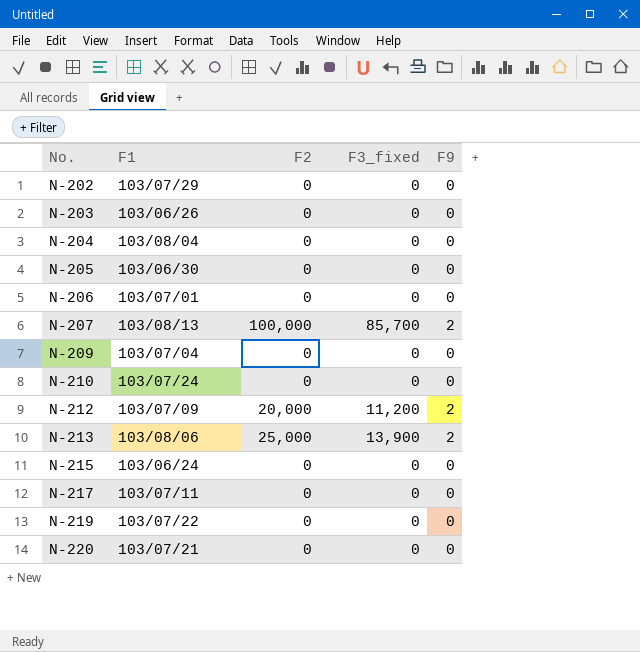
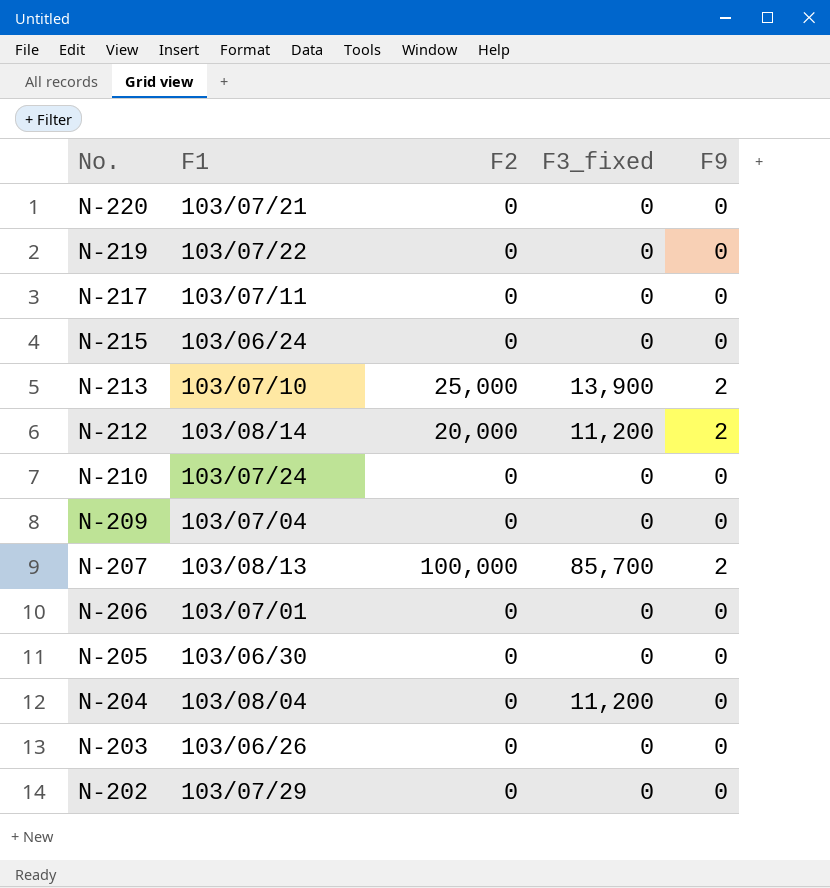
row order: No. ascending -> No. descending
N-213 | F1: 103/08/06 -> 103/07/10
N-212 | F1: 103/07/09 -> 103/08/14
N-204 | F3_fixed: 0 -> 11,200

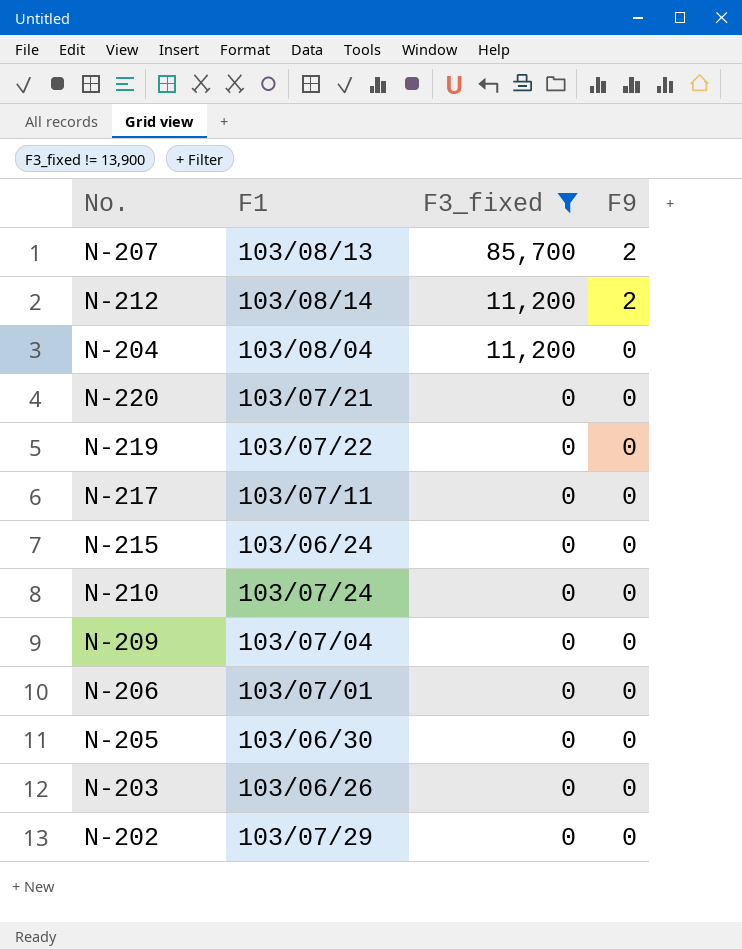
filter: none -> F3_fixed != 13,900
row order: No. descending -> F3_fixed descending
column F2 | position: 3 -> none

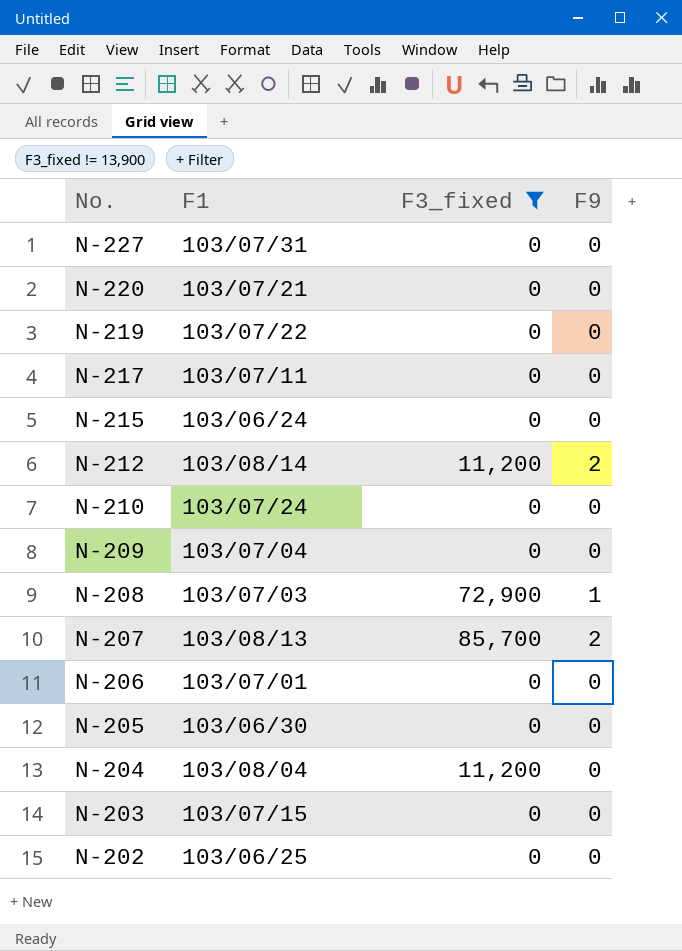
row order: F3_fixed descending -> No. descending
row N-227: none -> 103/07/31 | 0 | 0
row N-208: none -> 103/07/03 | 72,900 | 1
N-203 | F1: 103/06/26 -> 103/07/15
N-202 | F1: 103/07/29 -> 103/06/25

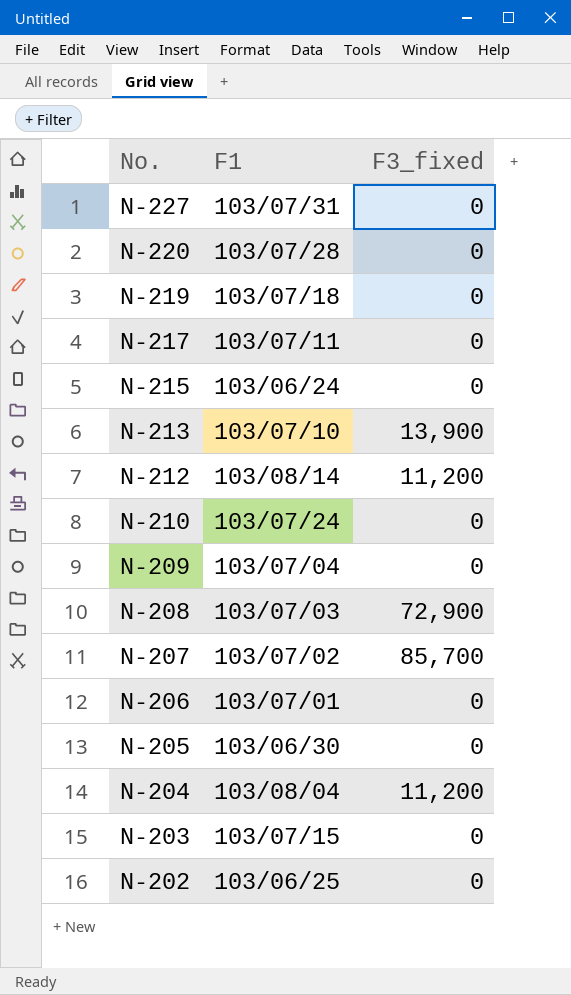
filter: F3_fixed != 13,900 -> none
column F9 | position: 4 -> none
N-220 | F1: 103/07/21 -> 103/07/28
N-219 | F1: 103/07/22 -> 103/07/18
N-207 | F1: 103/08/13 -> 103/07/02

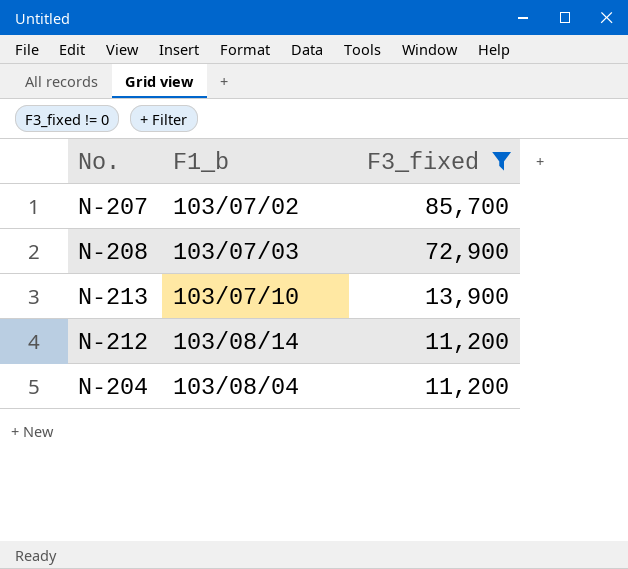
filter: none -> F3_fixed != 0
row order: No. descending -> F3_fixed descending
column name: F1 -> F1_b

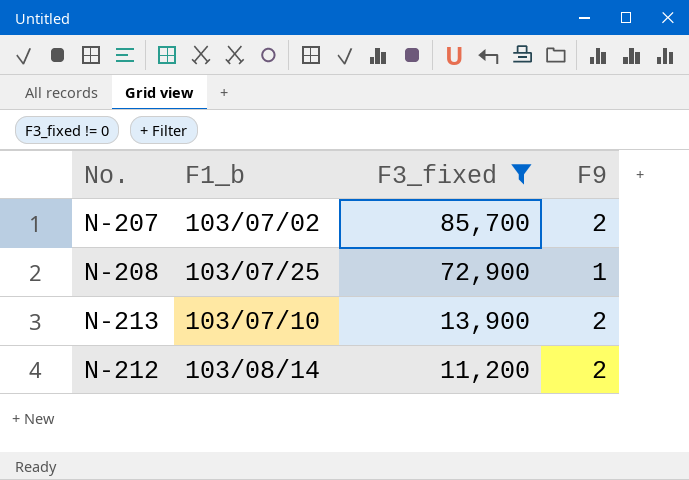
column F9 | position: none -> 4
row N-204: 103/08/04 | 11,200 -> none
N-208 | F1_b: 103/07/03 -> 103/07/25

